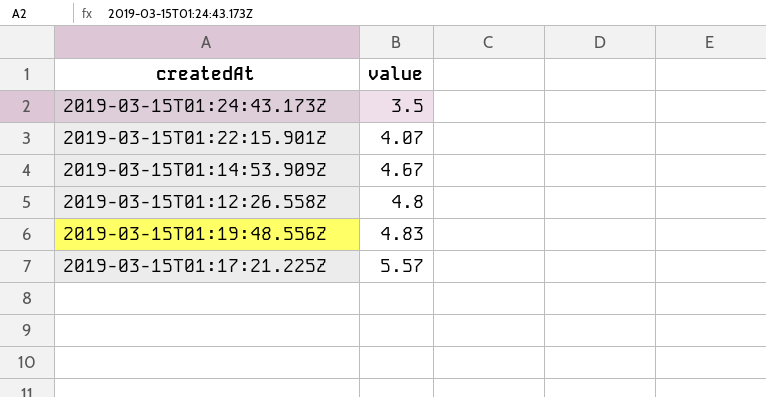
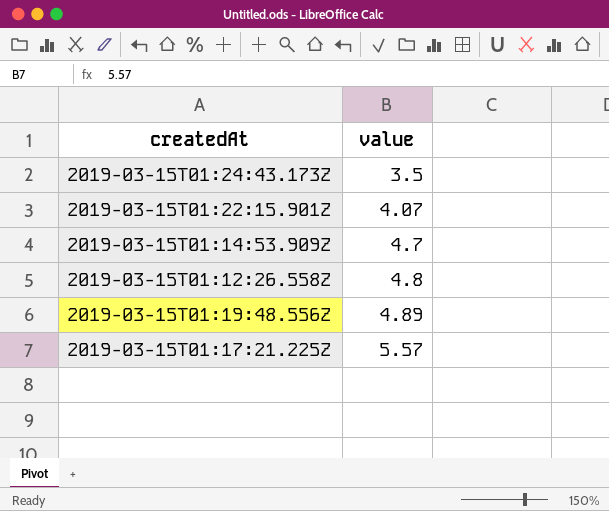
2019-03-15T01:14:53.909Z | value: 4.67 -> 4.7
2019-03-15T01:19:48.556Z | value: 4.83 -> 4.89

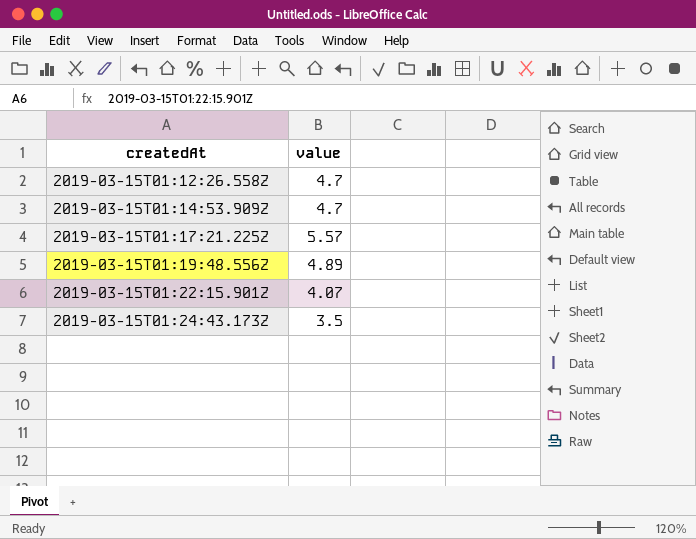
row order: value ascending -> createdAt ascending
2019-03-15T01:12:26.558Z | value: 4.8 -> 4.7

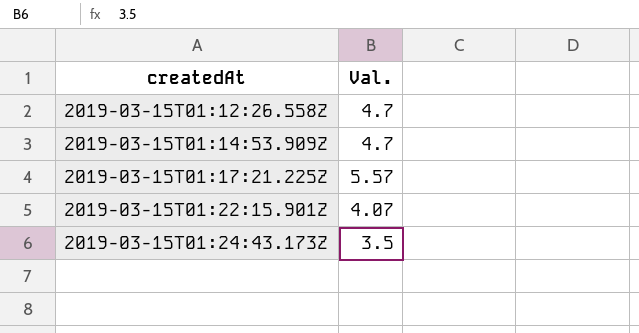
column name: value -> Val.
row 2019-03-15T01:19:48.556Z: 4.89 -> none

